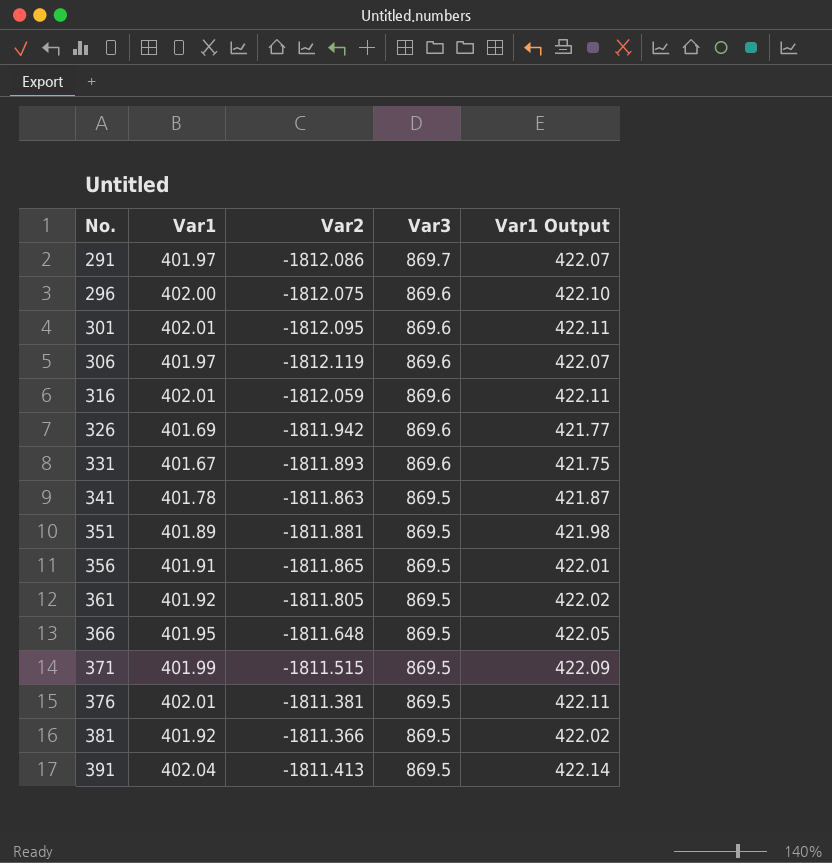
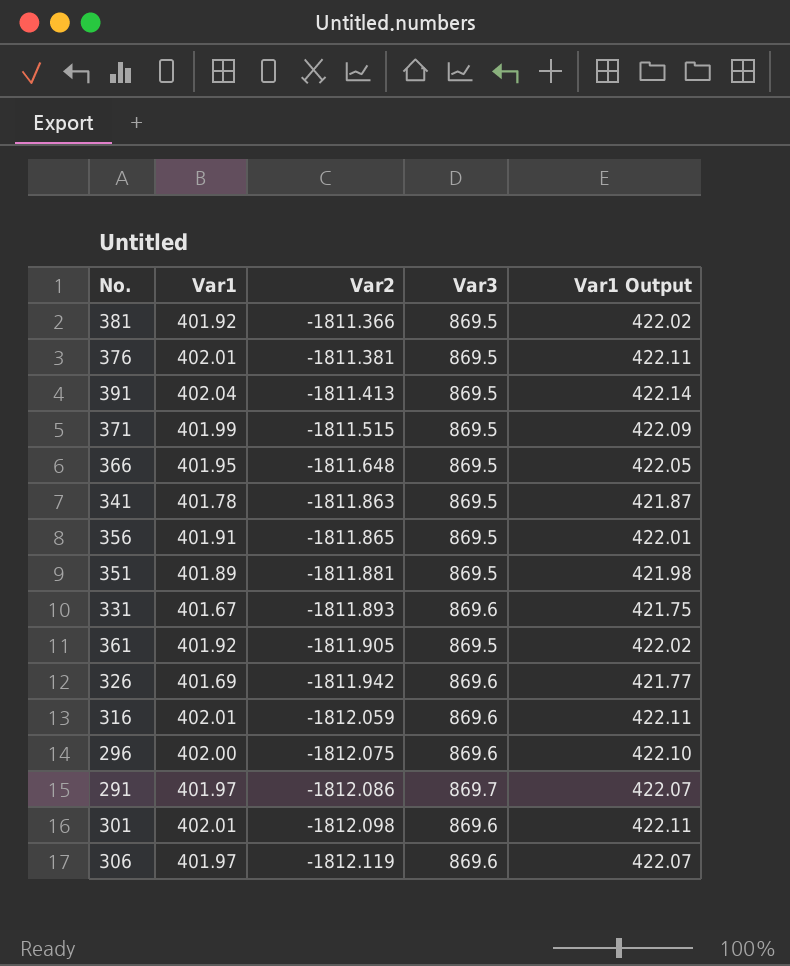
row order: No. ascending -> Var2 descending
361 | Var2: -1811.805 -> -1811.905
301 | Var2: -1812.095 -> -1812.098

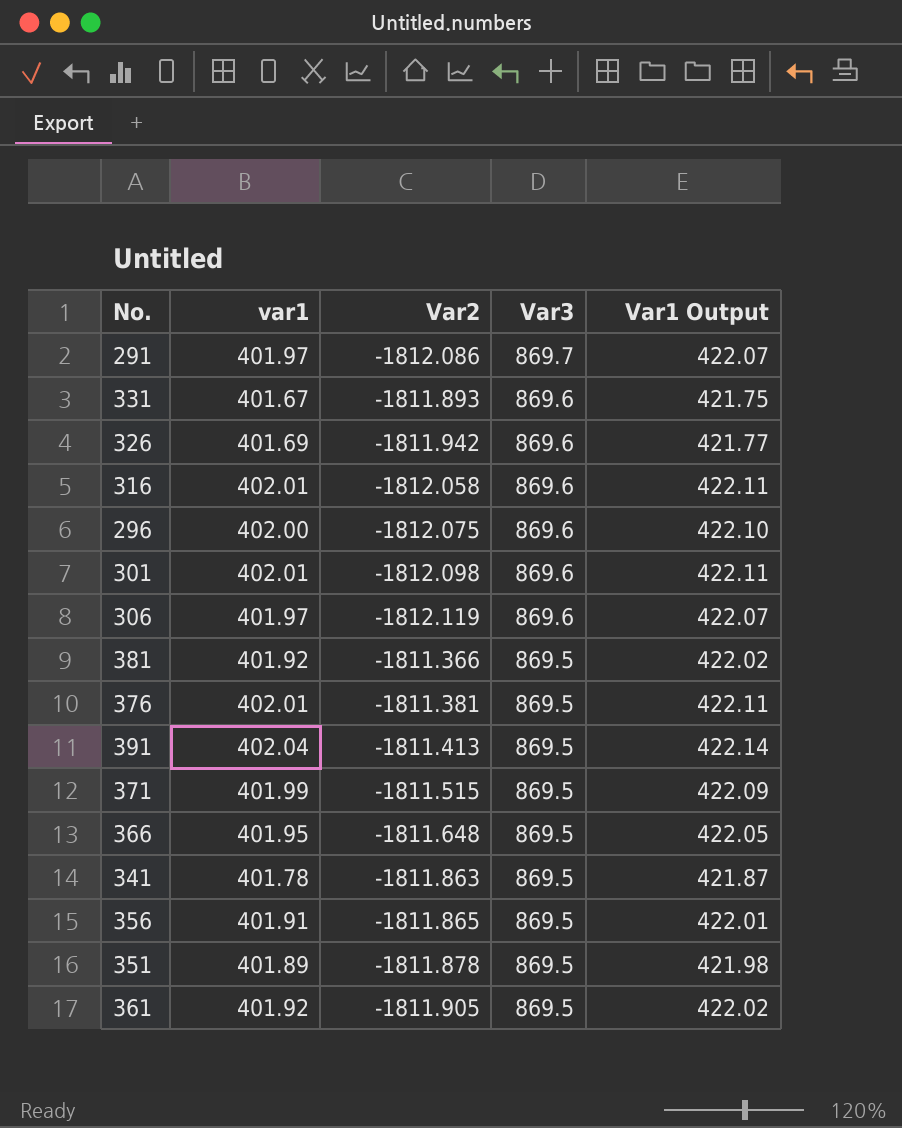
row order: Var2 descending -> Var3 descending
column name: Var1 -> var1
316 | Var2: -1812.059 -> -1812.058
351 | Var2: -1811.881 -> -1811.878

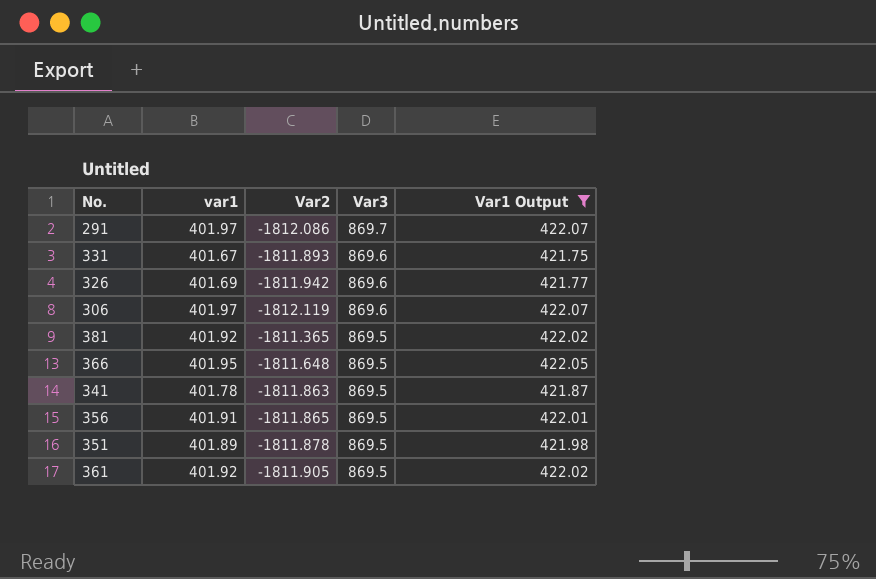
filter: none -> Var1 Output <= 422.07
381 | Var2: -1811.366 -> -1811.365

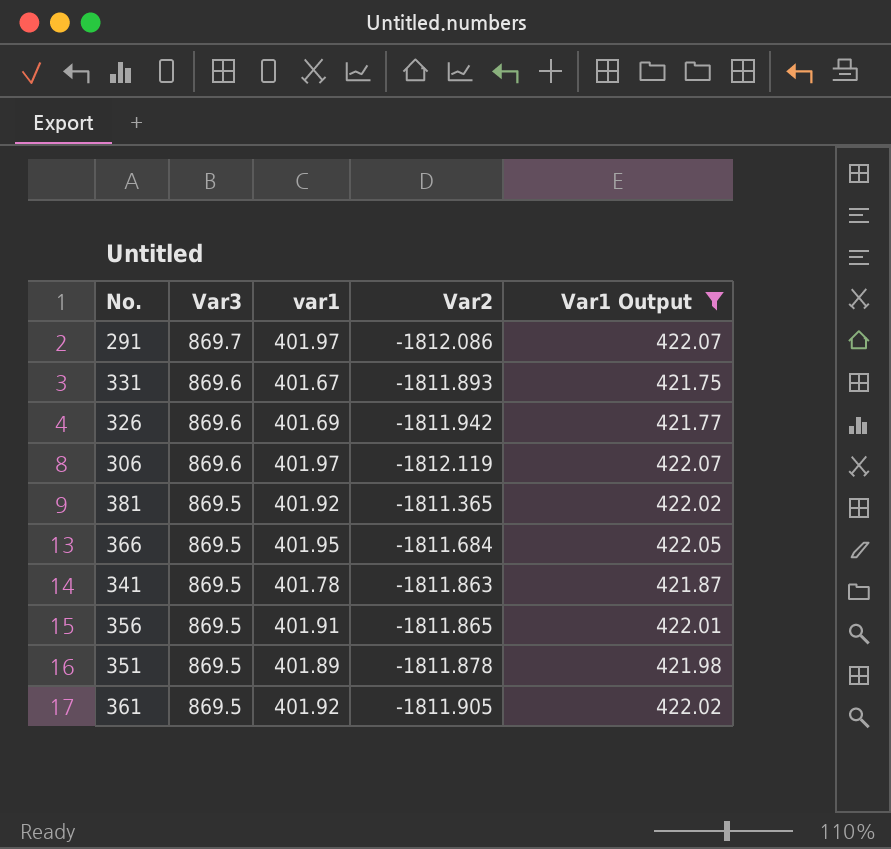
column Var3 | position: 4 -> 2
366 | Var2: -1811.648 -> -1811.684

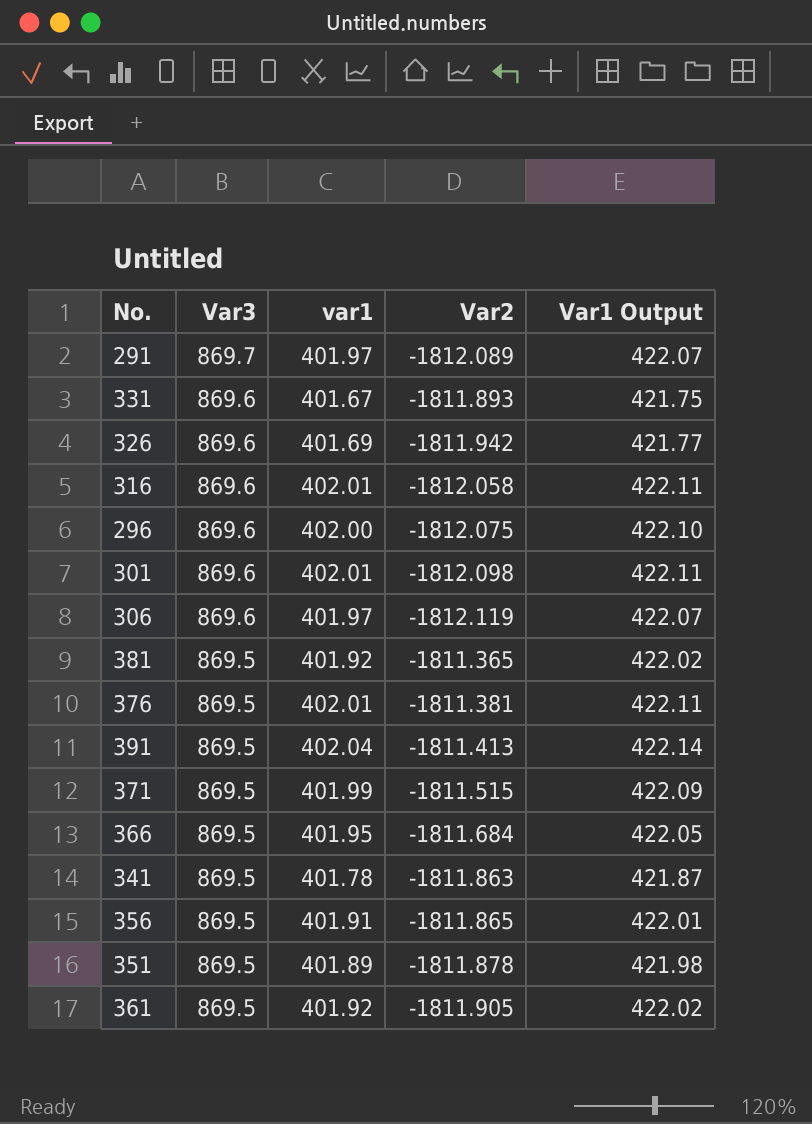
filter: Var1 Output <= 422.07 -> none
291 | Var2: -1812.086 -> -1812.089

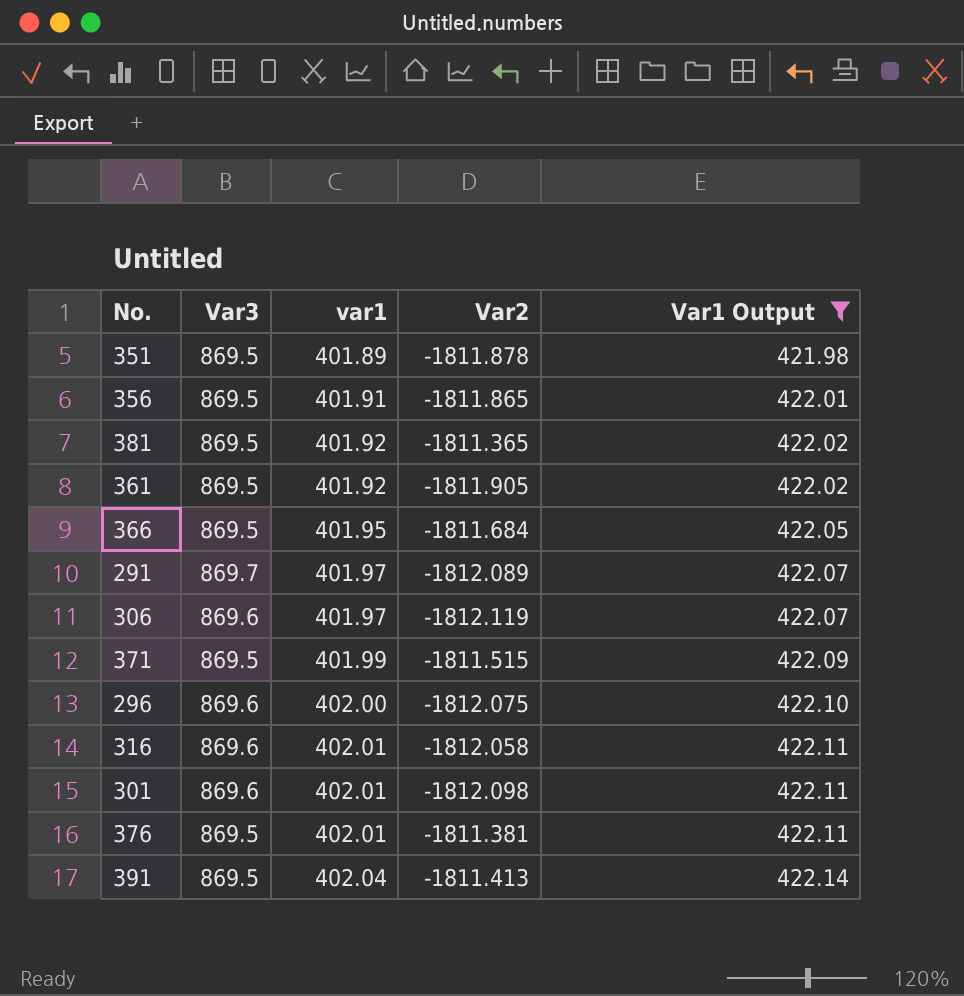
filter: none -> Var1 Output >= 421.98
row order: Var3 descending -> var1 ascending

